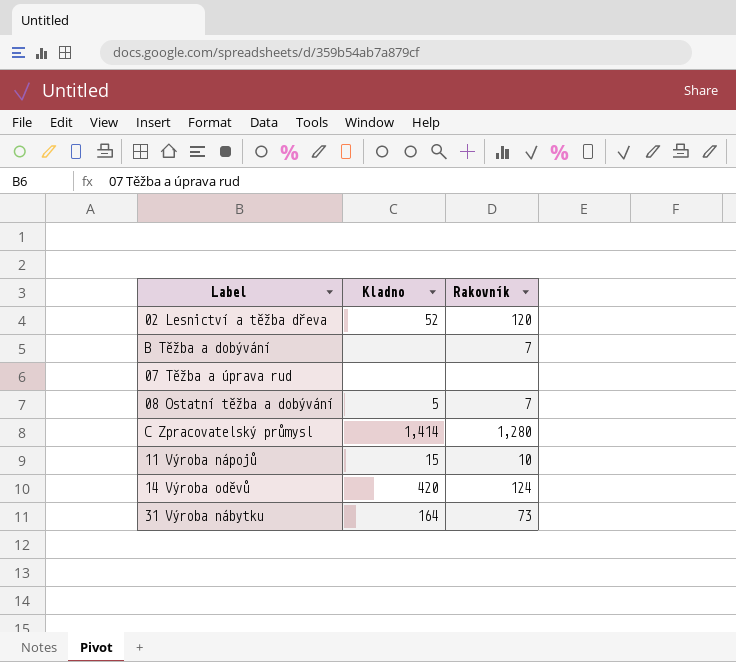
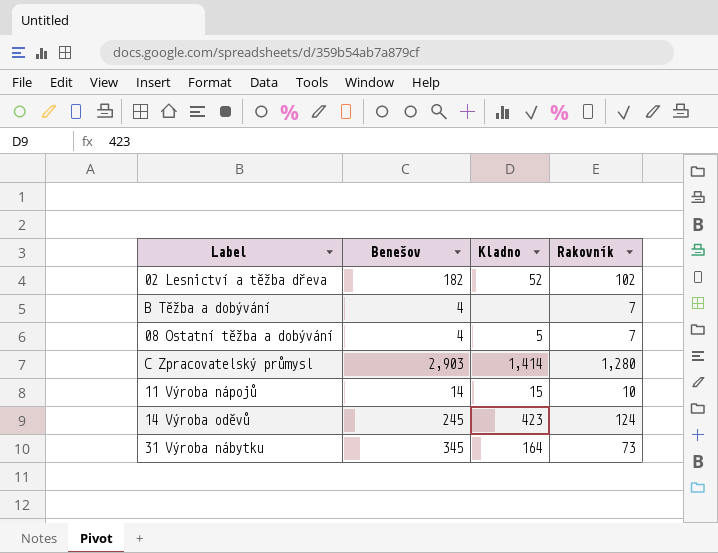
column Benešov | position: none -> 2
row 07 Těžba a úprava rud: none | none -> none
02 Lesnictví a těžba dřeva | Rakovník: 120 -> 102
14 Výroba oděvů | Kladno: 420 -> 423

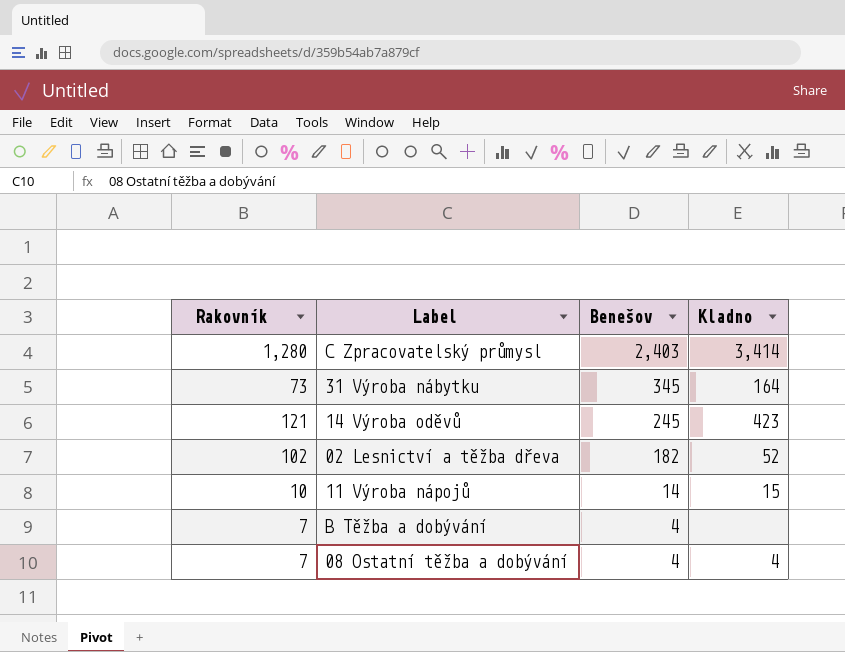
row order: none -> Benešov descending
column Rakovník | position: 4 -> 1
C Zpracovatelský průmysl | Benešov: 2,903 -> 2,403
C Zpracovatelský průmysl | Kladno: 1,414 -> 3,414
14 Výroba oděvů | Rakovník: 124 -> 121
08 Ostatní těžba a dobývání | Kladno: 5 -> 4

